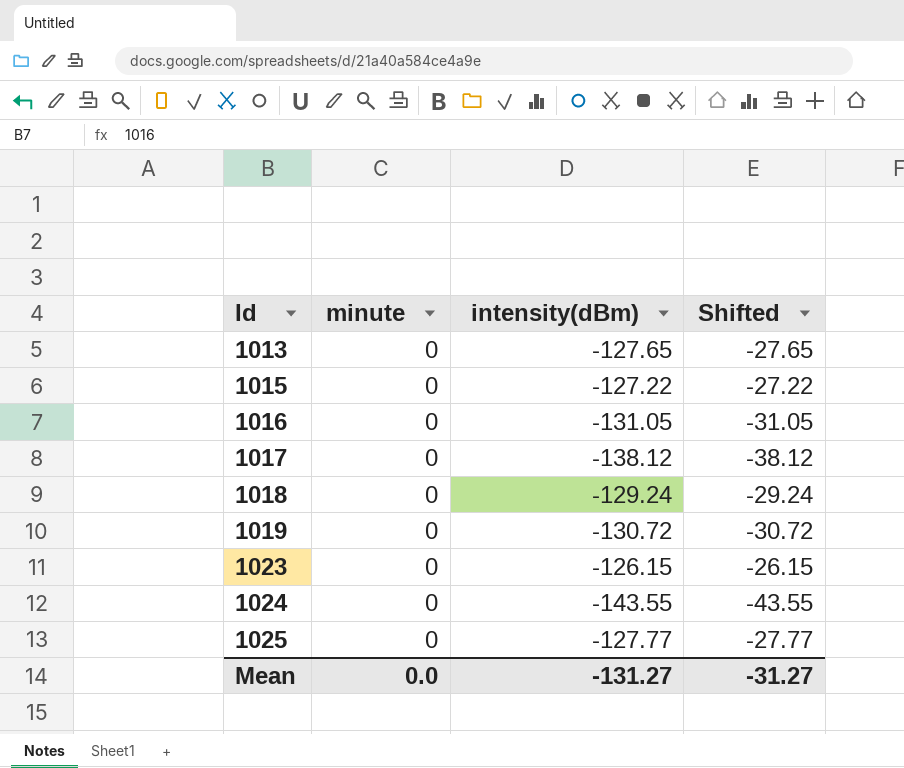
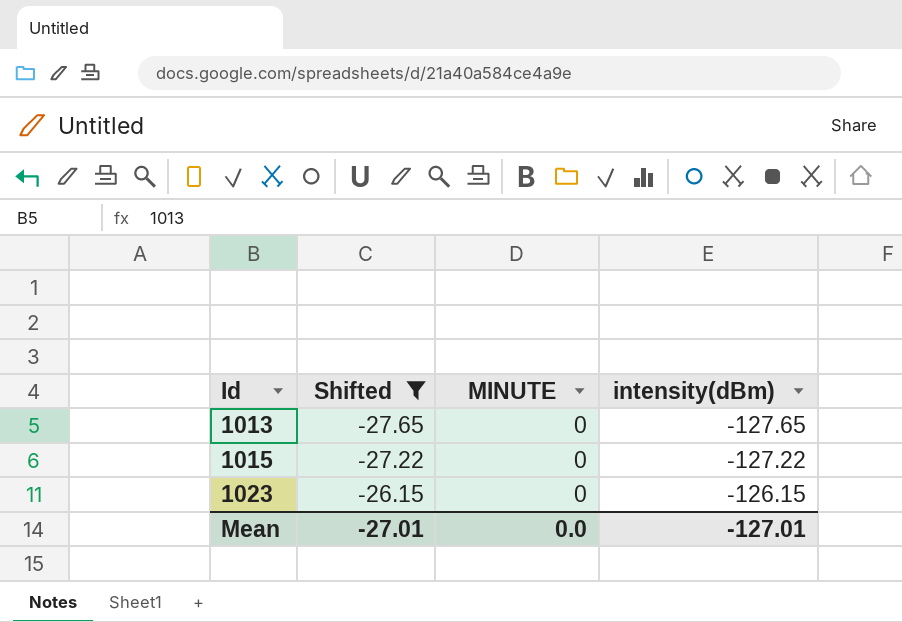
filter: none -> Shifted >= -27.65
column Shifted | position: 4 -> 2
column name: minute -> MINUTE
Mean | Shifted: -31.27 -> -27.01
Mean | intensity(dBm): -131.27 -> -127.01

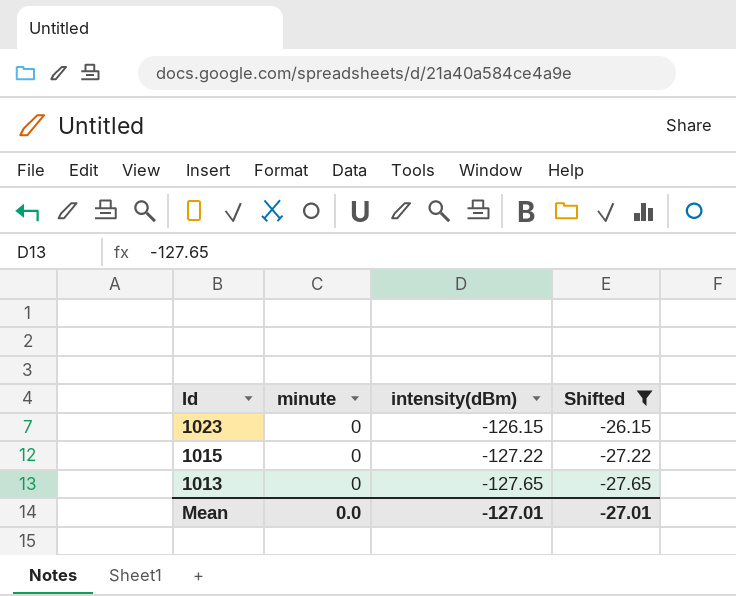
row order: Id ascending -> Id descending
column name: MINUTE -> minute
column Shifted | position: 2 -> 4

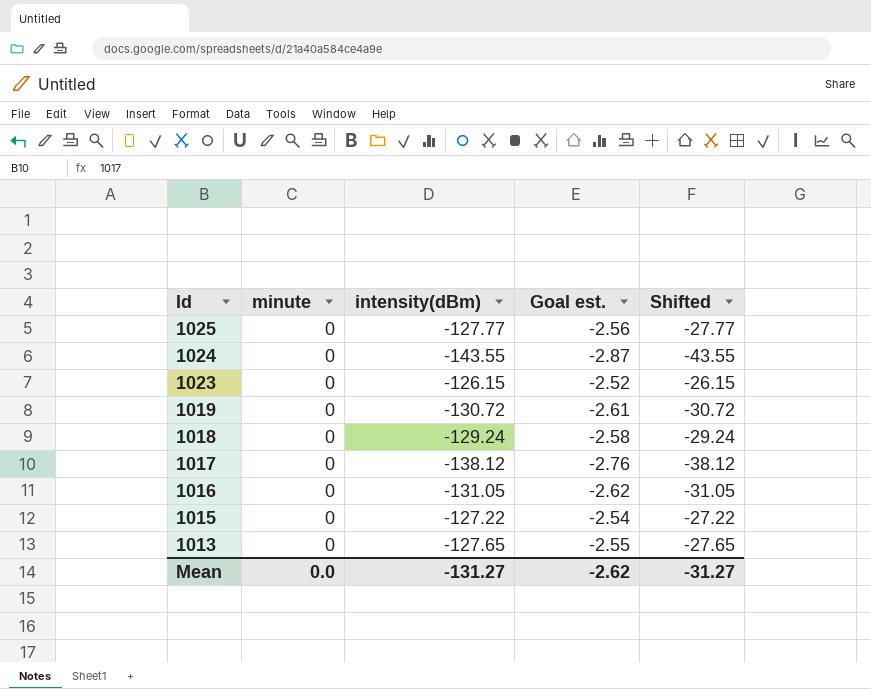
filter: Shifted >= -27.65 -> none
column Goal est. | formula: none -> [intensity(dBm)] * 0.02
Mean | intensity(dBm): -127.01 -> -131.27
Mean | Shifted: -27.01 -> -31.27

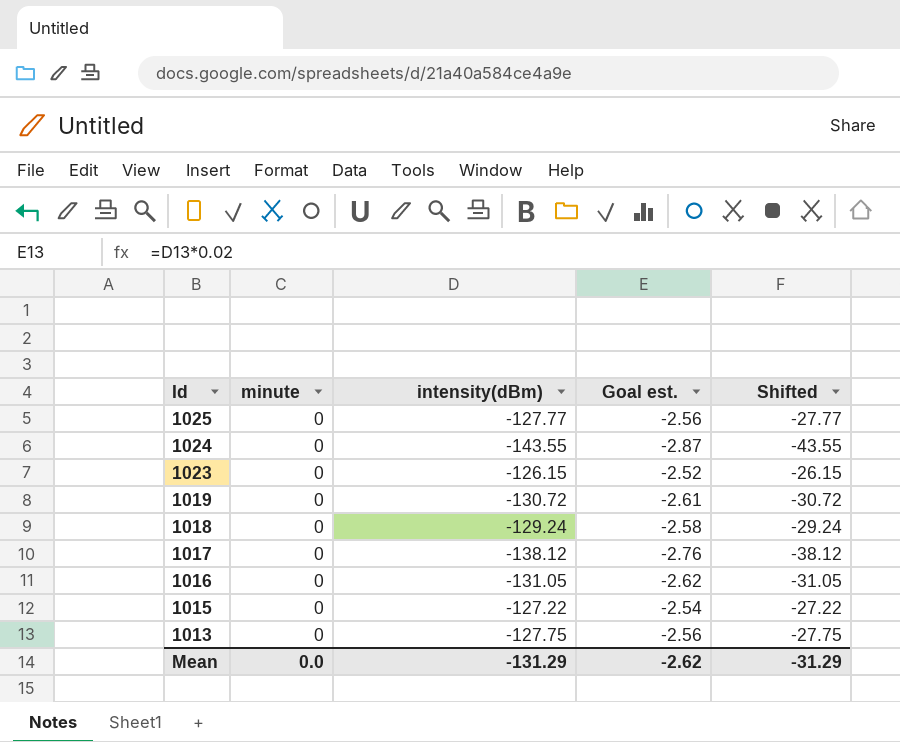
1013 | intensity(dBm): -127.65 -> -127.75
1013 | Goal est.: -2.55 -> -2.56
1013 | Shifted: -27.65 -> -27.75
Mean | intensity(dBm): -131.27 -> -131.29
Mean | Shifted: -31.27 -> -31.29

